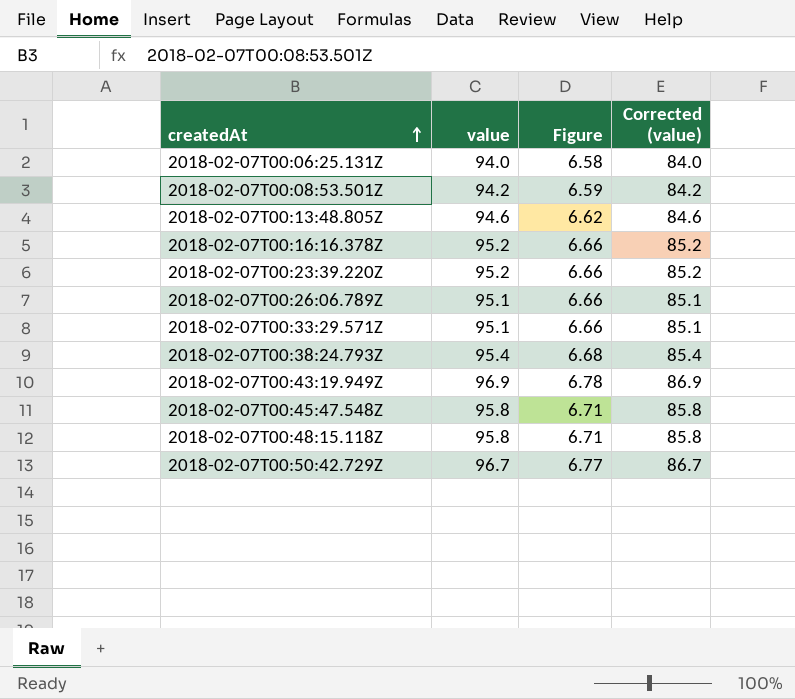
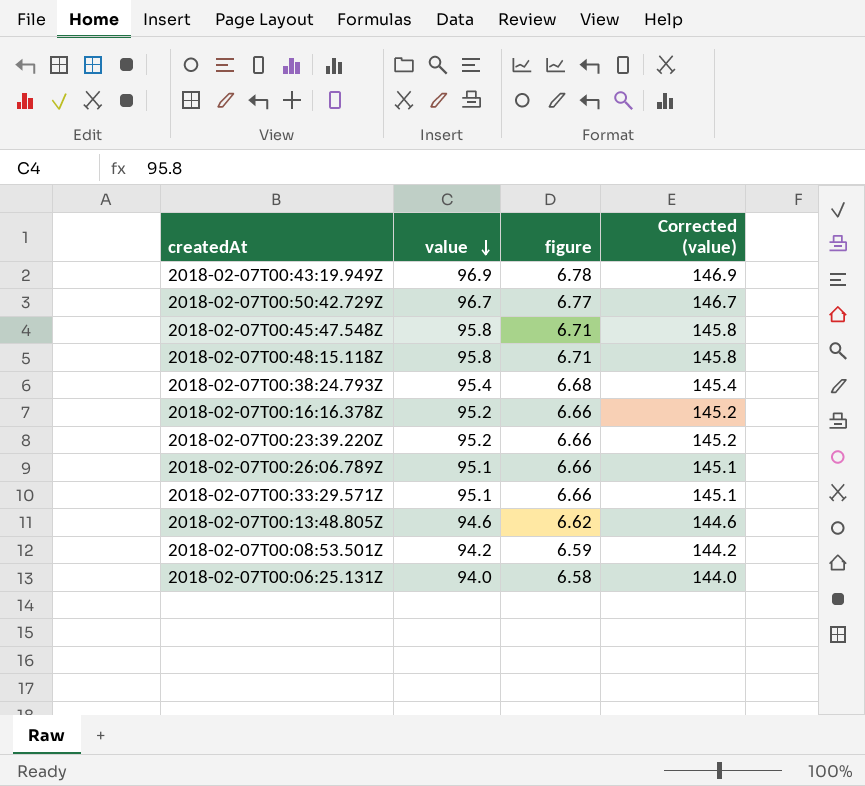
row order: createdAt ascending -> value descending
column name: Figure -> figure
column Corrected (value) | formula: [value] - 10 -> [value] + 50

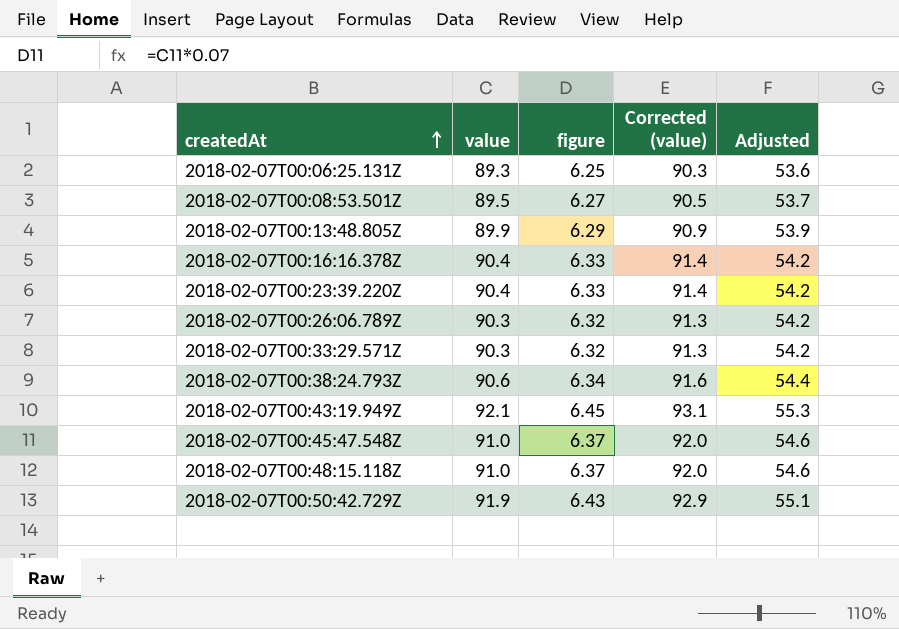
row order: value descending -> createdAt ascending
column Corrected (value) | formula: [value] + 50 -> [value] + 1
column Adjusted | formula: none -> [value] * 0.6
2018-02-07T00:06:25.131Z | value: 94.0 -> 89.3
2018-02-07T00:06:25.131Z | figure: 6.58 -> 6.25
2018-02-07T00:08:53.501Z | value: 94.2 -> 89.5
2018-02-07T00:08:53.501Z | figure: 6.59 -> 6.27
2018-02-07T00:13:48.805Z | value: 94.6 -> 89.9
2018-02-07T00:13:48.805Z | figure: 6.62 -> 6.29
2018-02-07T00:16:16.378Z | value: 95.2 -> 90.4
2018-02-07T00:16:16.378Z | figure: 6.66 -> 6.33
2018-02-07T00:23:39.220Z | value: 95.2 -> 90.4
2018-02-07T00:23:39.220Z | figure: 6.66 -> 6.33
2018-02-07T00:26:06.789Z | value: 95.1 -> 90.3
2018-02-07T00:26:06.789Z | figure: 6.66 -> 6.32
2018-02-07T00:33:29.571Z | value: 95.1 -> 90.3
2018-02-07T00:33:29.571Z | figure: 6.66 -> 6.32
2018-02-07T00:38:24.793Z | value: 95.4 -> 90.6
2018-02-07T00:38:24.793Z | figure: 6.68 -> 6.34
2018-02-07T00:43:19.949Z | value: 96.9 -> 92.1
2018-02-07T00:43:19.949Z | figure: 6.78 -> 6.45
2018-02-07T00:45:47.548Z | value: 95.8 -> 91.0
2018-02-07T00:45:47.548Z | figure: 6.71 -> 6.37
2018-02-07T00:48:15.118Z | value: 95.8 -> 91.0
2018-02-07T00:48:15.118Z | figure: 6.71 -> 6.37
2018-02-07T00:50:42.729Z | value: 96.7 -> 91.9
2018-02-07T00:50:42.729Z | figure: 6.77 -> 6.43

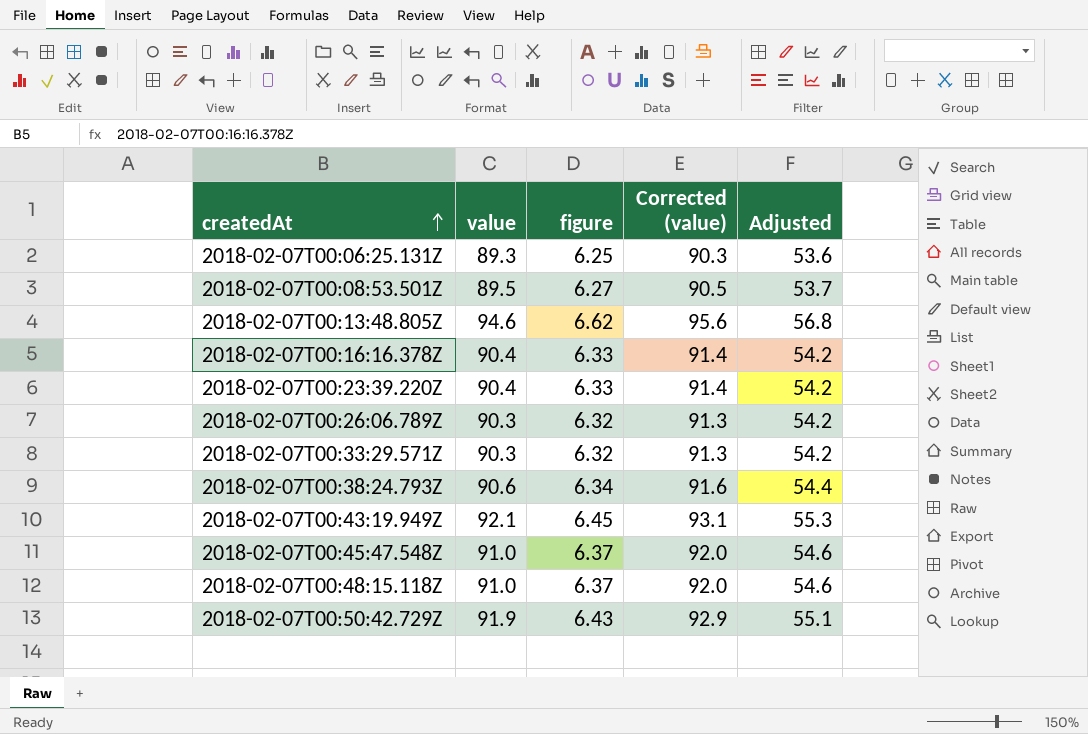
2018-02-07T00:13:48.805Z | value: 89.9 -> 94.6
2018-02-07T00:13:48.805Z | figure: 6.29 -> 6.62
2018-02-07T00:13:48.805Z | Corrected (value): 90.9 -> 95.6
2018-02-07T00:13:48.805Z | Adjusted: 53.9 -> 56.8

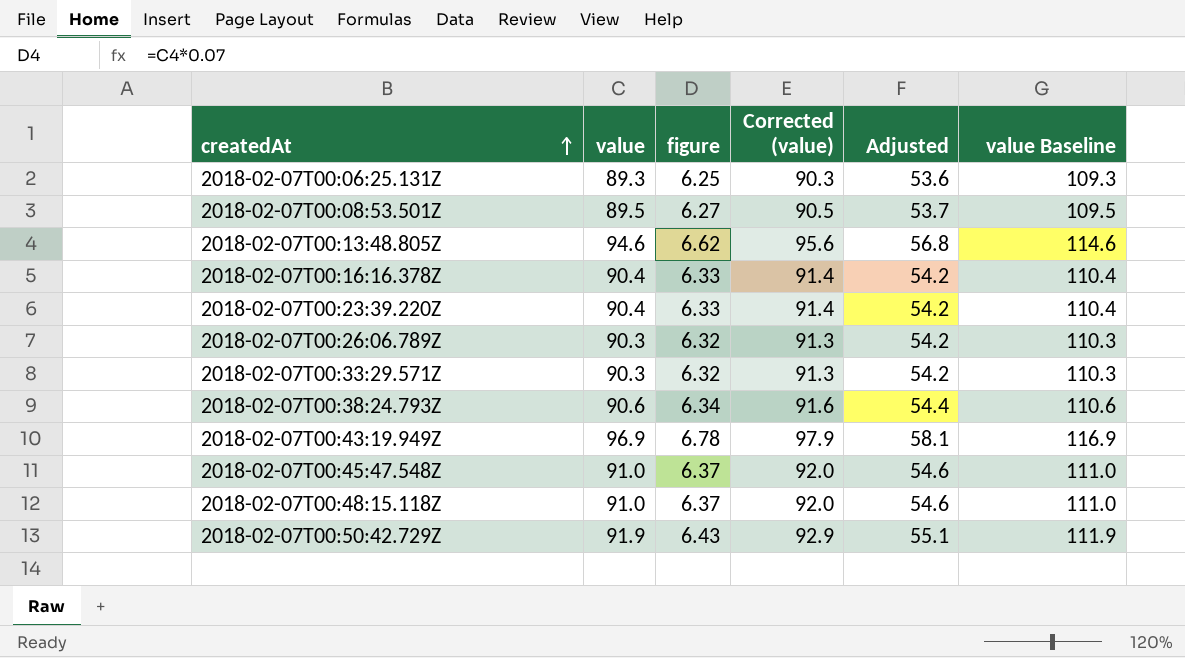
column value Baseline | formula: none -> [value] + 20
2018-02-07T00:43:19.949Z | value: 92.1 -> 96.9
2018-02-07T00:43:19.949Z | figure: 6.45 -> 6.78
2018-02-07T00:43:19.949Z | Corrected (value): 93.1 -> 97.9
2018-02-07T00:43:19.949Z | Adjusted: 55.3 -> 58.1

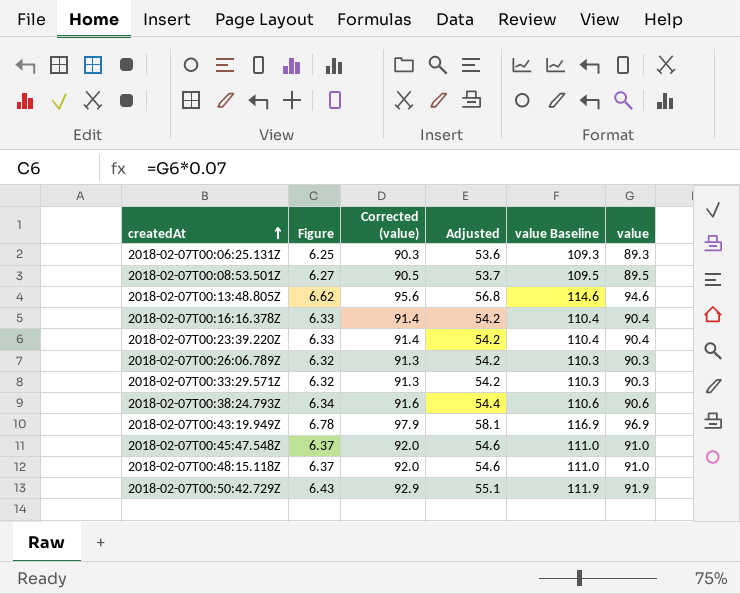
column name: figure -> Figure
column value | position: 2 -> 6

